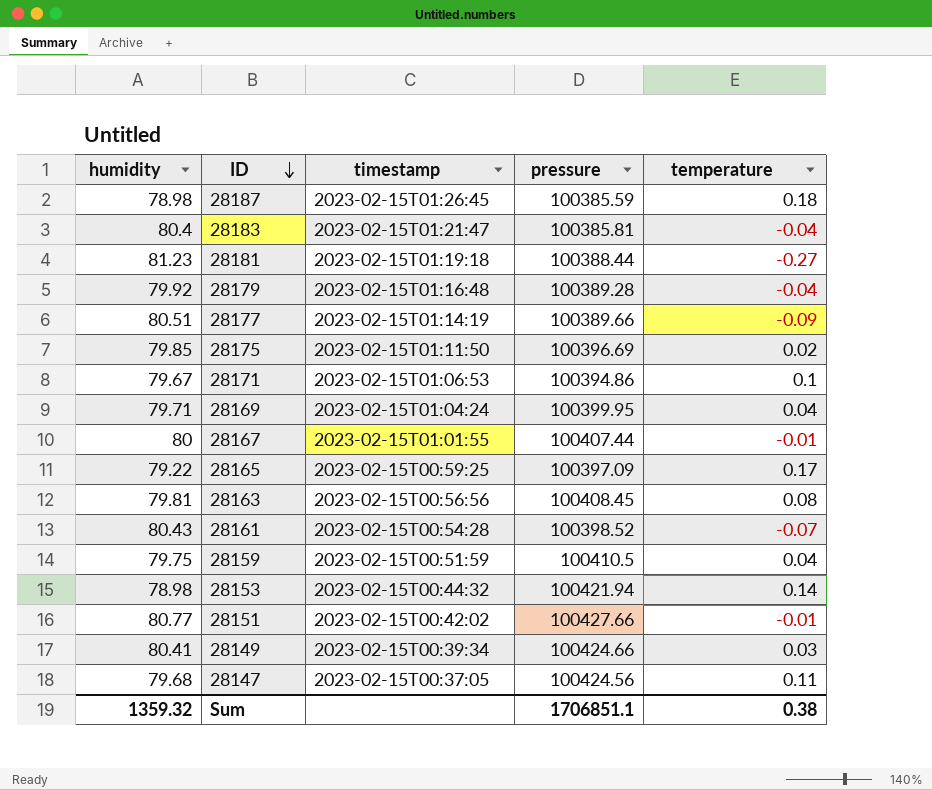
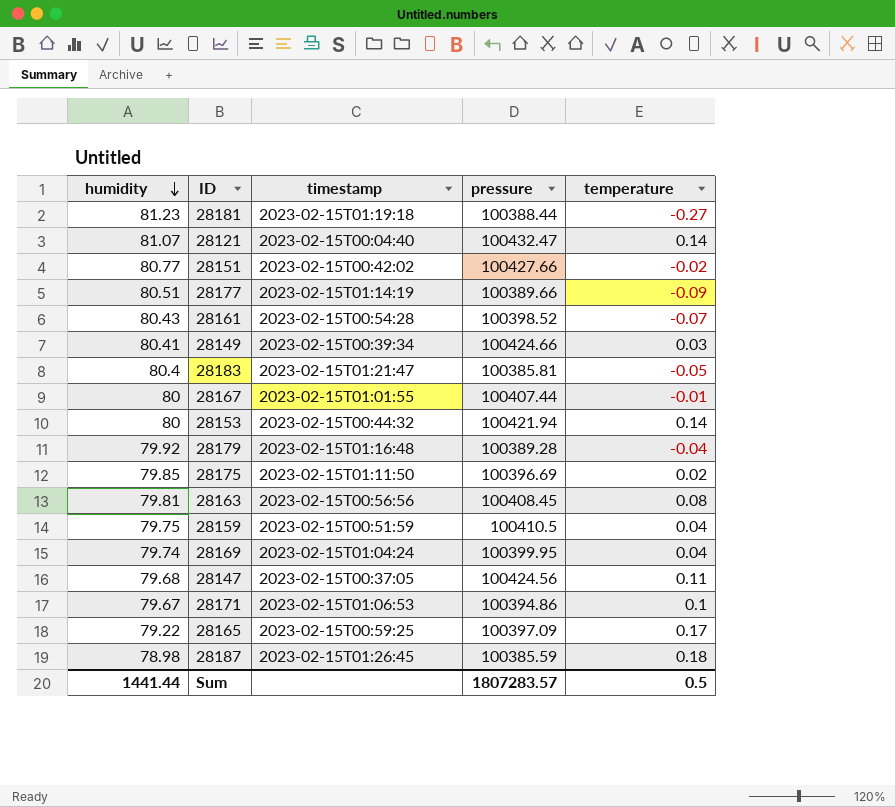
row order: ID descending -> humidity descending
row 28121: none -> 81.07 | 2023-02-15T00:04:40 | 100432.47 | 0.14
28151 | temperature: -0.01 -> -0.02
28183 | temperature: -0.04 -> -0.05
28153 | humidity: 78.98 -> 80
28169 | humidity: 79.71 -> 79.74
Sum | humidity: 1359.32 -> 1441.44
Sum | pressure: 1706851.1 -> 1807283.57
Sum | temperature: 0.38 -> 0.5

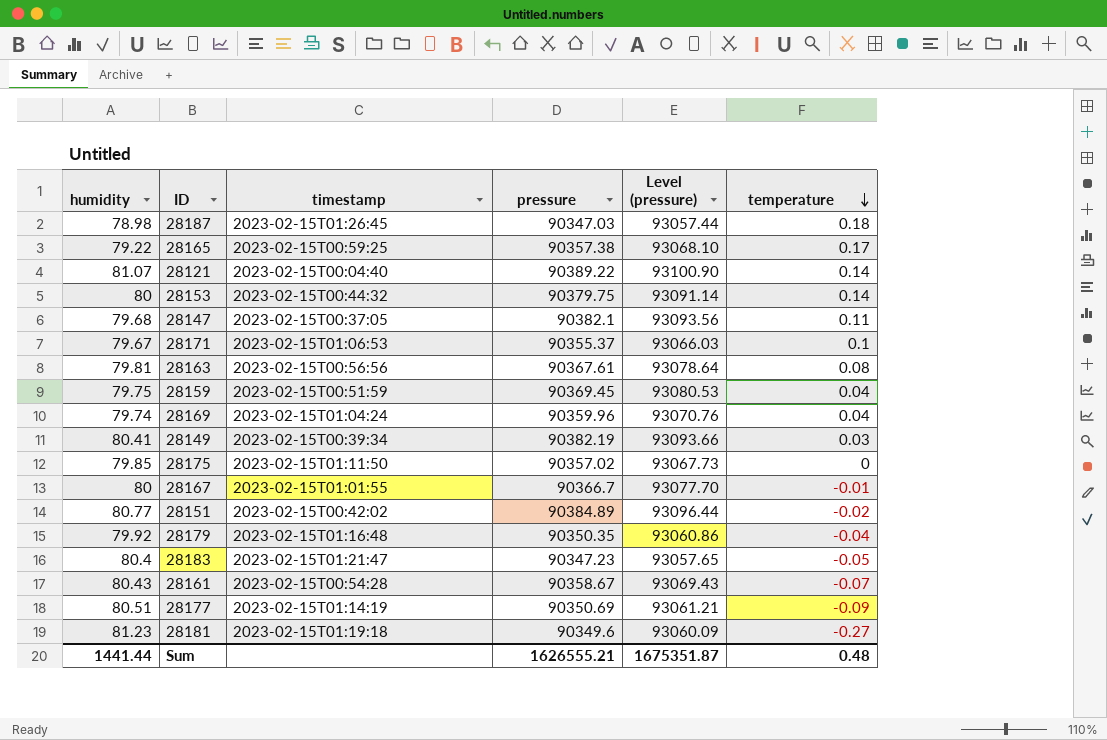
row order: humidity descending -> temperature descending
column Level (pressure) | formula: none -> [pressure] * 1.03
28187 | pressure: 100385.59 -> 90347.03
28165 | pressure: 100397.09 -> 90357.38
28121 | pressure: 100432.47 -> 90389.22
28153 | pressure: 100421.94 -> 90379.75
28147 | pressure: 100424.56 -> 90382.1
28171 | pressure: 100394.86 -> 90355.37
28163 | pressure: 100408.45 -> 90367.61
28159 | pressure: 100410.5 -> 90369.45
28169 | pressure: 100399.95 -> 90359.96
28149 | pressure: 100424.66 -> 90382.19
28175 | pressure: 100396.69 -> 90357.02
28175 | temperature: 0.02 -> 0
28167 | pressure: 100407.44 -> 90366.7
28151 | pressure: 100427.66 -> 90384.89
28179 | pressure: 100389.28 -> 90350.35
28183 | pressure: 100385.81 -> 90347.23
28161 | pressure: 100398.52 -> 90358.67
28177 | pressure: 100389.66 -> 90350.69
28181 | pressure: 100388.44 -> 90349.6
Sum | pressure: 1807283.57 -> 1626555.21
Sum | temperature: 0.5 -> 0.48

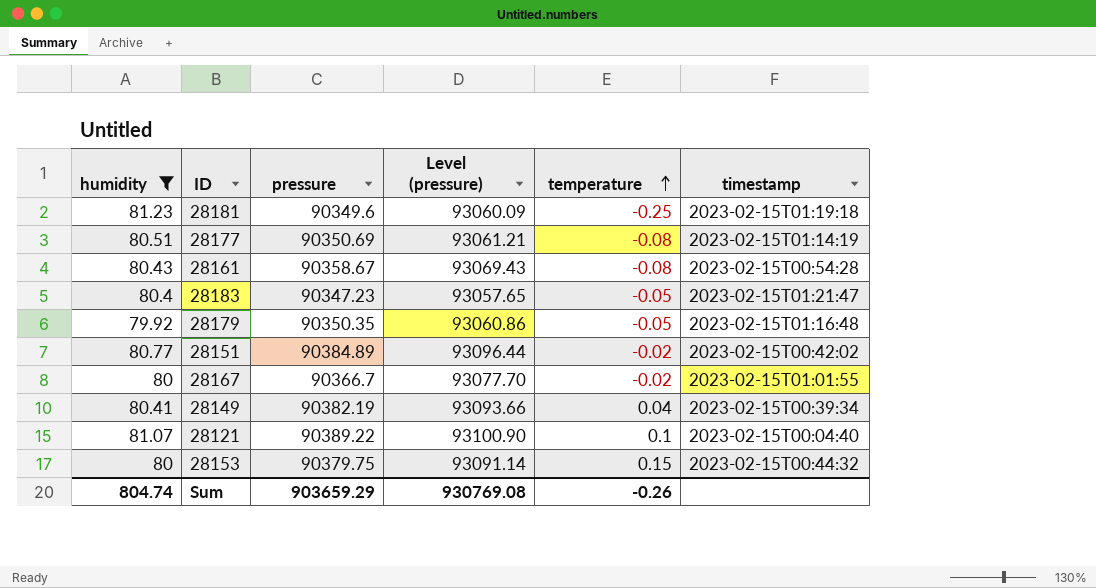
filter: none -> humidity >= 79.92
row order: temperature descending -> temperature ascending
column timestamp | position: 3 -> 6
28181 | temperature: -0.27 -> -0.25
28177 | temperature: -0.09 -> -0.08
28161 | temperature: -0.07 -> -0.08
28179 | temperature: -0.04 -> -0.05
28167 | temperature: -0.01 -> -0.02
28149 | temperature: 0.03 -> 0.04
28121 | temperature: 0.14 -> 0.1
28153 | temperature: 0.14 -> 0.15
Sum | humidity: 1441.44 -> 804.74
Sum | pressure: 1626555.21 -> 903659.29
Sum | Level (pressure): 1675351.87 -> 930769.08
Sum | temperature: 0.48 -> -0.26

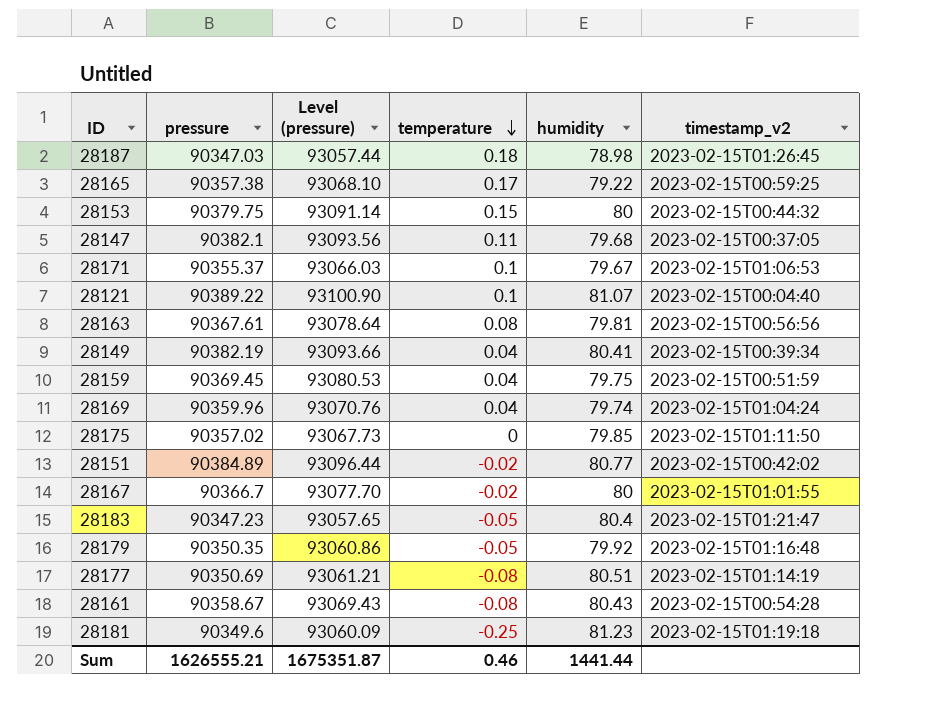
filter: humidity >= 79.92 -> none
row order: temperature ascending -> temperature descending
column humidity | position: 1 -> 5
column name: timestamp -> timestamp_v2
Sum | pressure: 903659.29 -> 1626555.21
Sum | Level (pressure): 930769.08 -> 1675351.87
Sum | temperature: -0.26 -> 0.46
Sum | humidity: 804.74 -> 1441.44

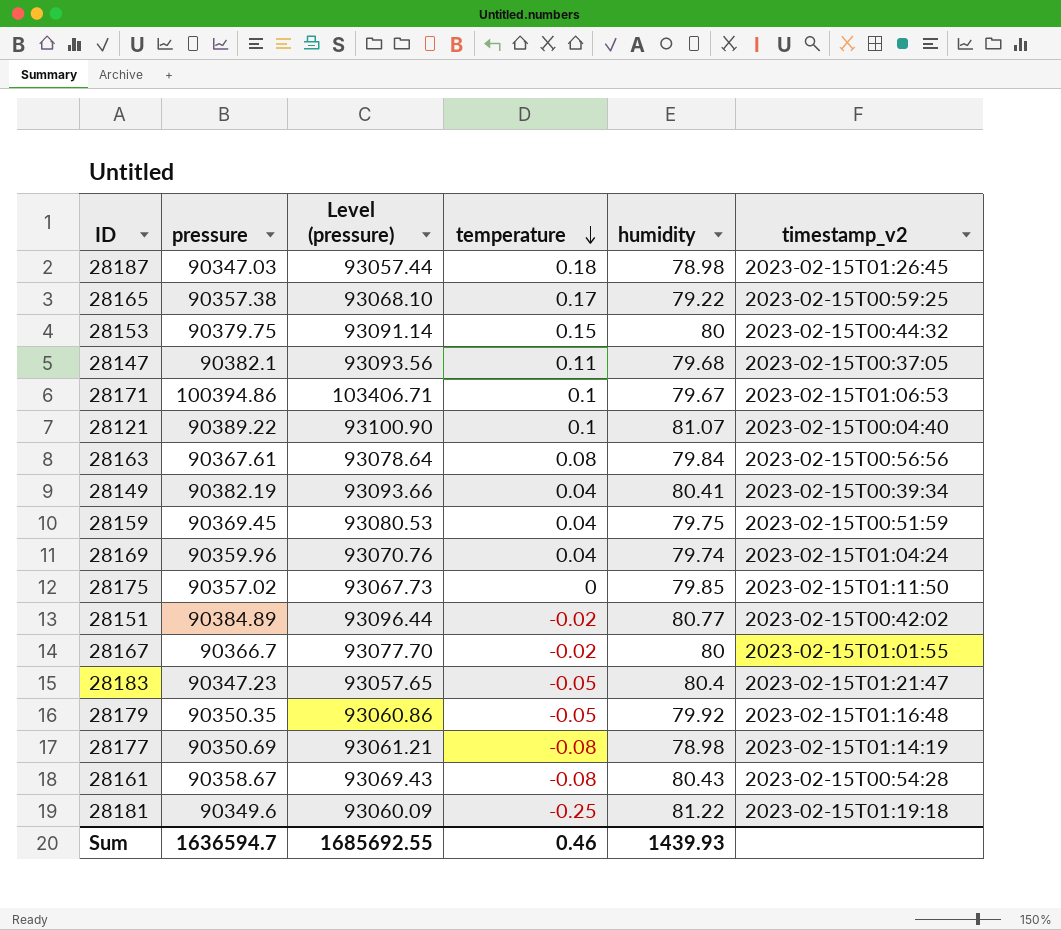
28171 | pressure: 90355.37 -> 100394.86
28171 | Level (pressure): 93066.03 -> 103406.71
28163 | humidity: 79.81 -> 79.84
28177 | humidity: 80.51 -> 78.98
28181 | humidity: 81.23 -> 81.22
Sum | pressure: 1626555.21 -> 1636594.7
Sum | Level (pressure): 1675351.87 -> 1685692.55
Sum | humidity: 1441.44 -> 1439.93

